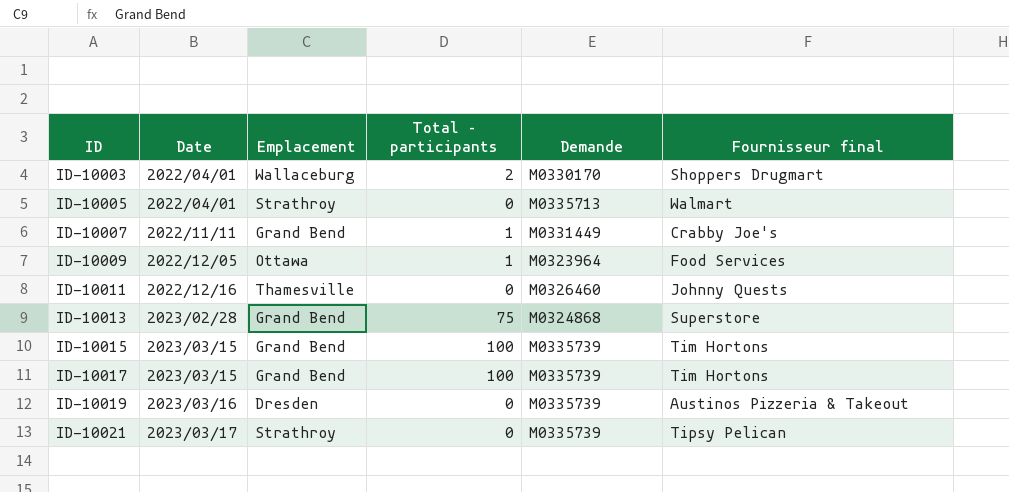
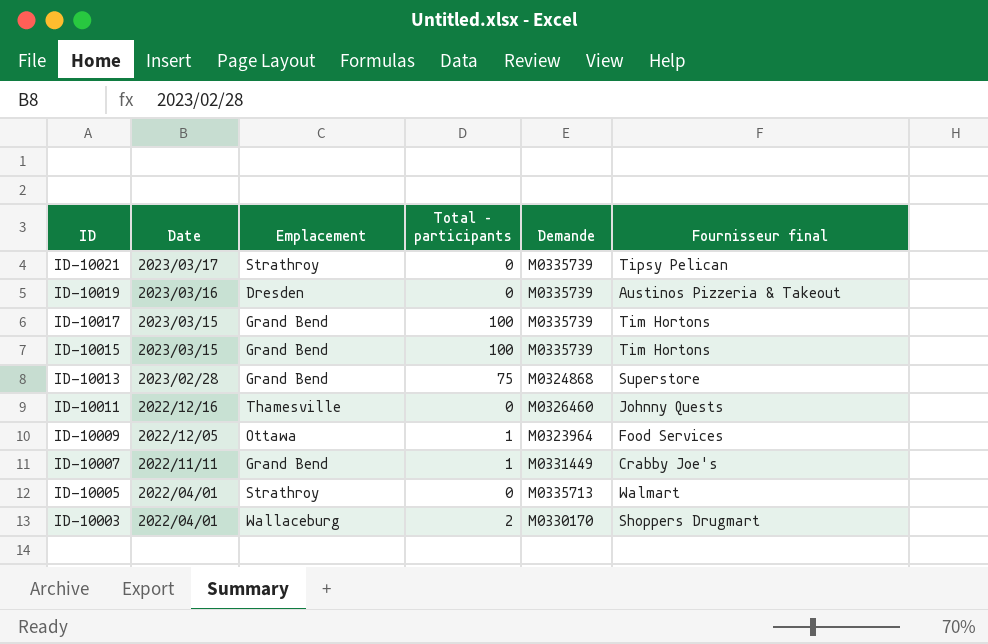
row order: ID ascending -> ID descending

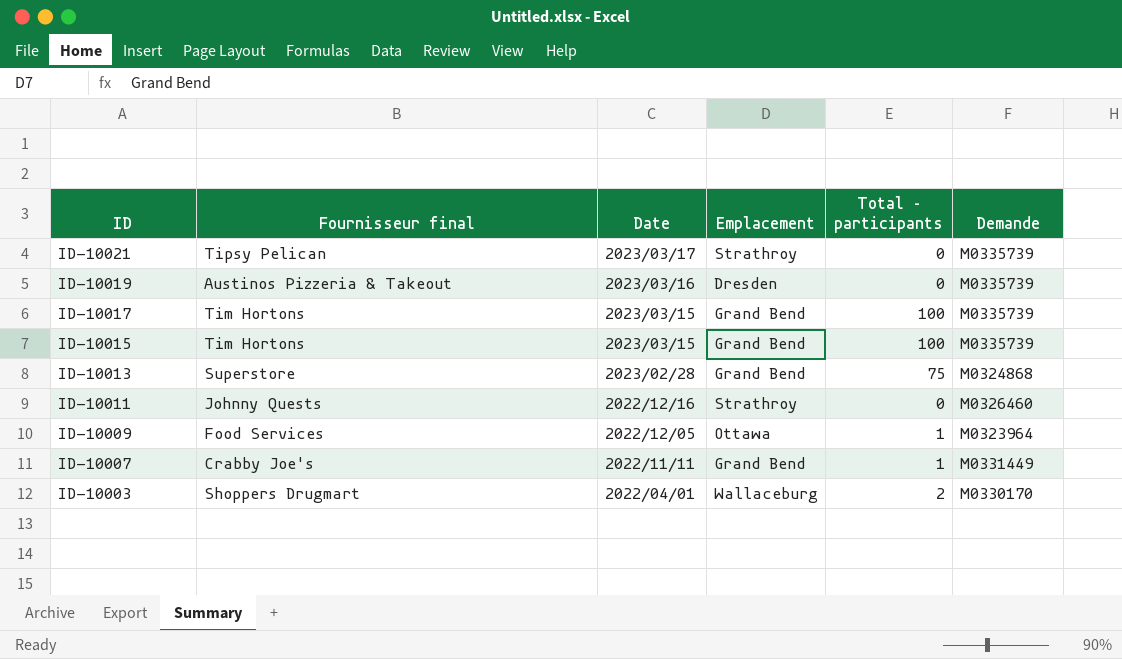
column Fournisseur final | position: 6 -> 2
row ID-10005: 2022/04/01 | Strathroy | 0 | M0335713 | Walmart -> none
ID-10011 | Emplacement: Thamesville -> Strathroy

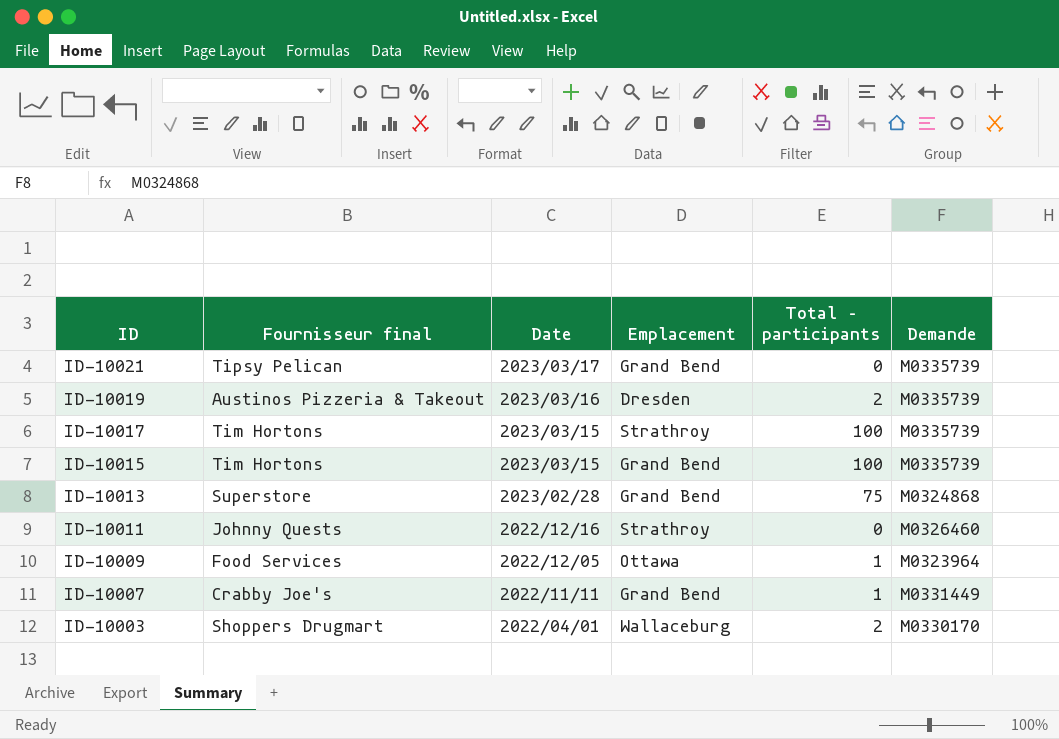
ID-10021 | Emplacement: Strathroy -> Grand Bend
ID-10019 | Total – participants: 0 -> 2
ID-10017 | Emplacement: Grand Bend -> Strathroy

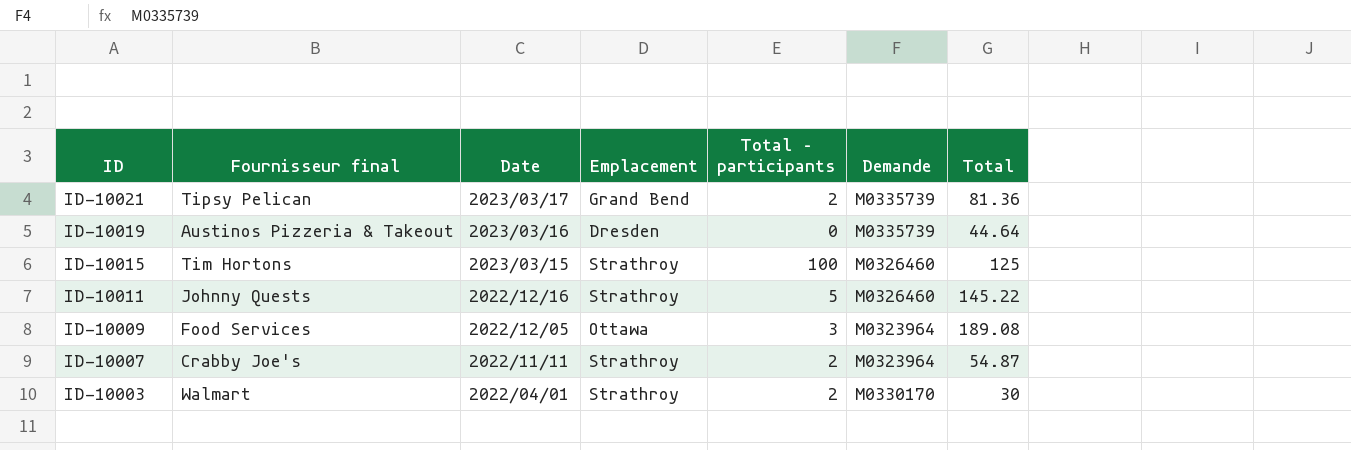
column Total | position: none -> 7
row ID-10017: Tim Hortons | 2023/03/15 | Strathroy | 100 | M0335739 -> none
row ID-10013: Superstore | 2023/02/28 | Grand Bend | 75 | M0324868 -> none
ID-10021 | Total – participants: 0 -> 2
ID-10019 | Total – participants: 2 -> 0
ID-10015 | Emplacement: Grand Bend -> Strathroy
ID-10015 | Demande: M0335739 -> M0326460
ID-10011 | Total – participants: 0 -> 5
ID-10009 | Total – participants: 1 -> 3
ID-10007 | Emplacement: Grand Bend -> Strathroy
ID-10007 | Total – participants: 1 -> 2
ID-10007 | Demande: M0331449 -> M0323964
ID-10003 | Fournisseur final: Shoppers Drugmart -> Walmart
ID-10003 | Emplacement: Wallaceburg -> Strathroy

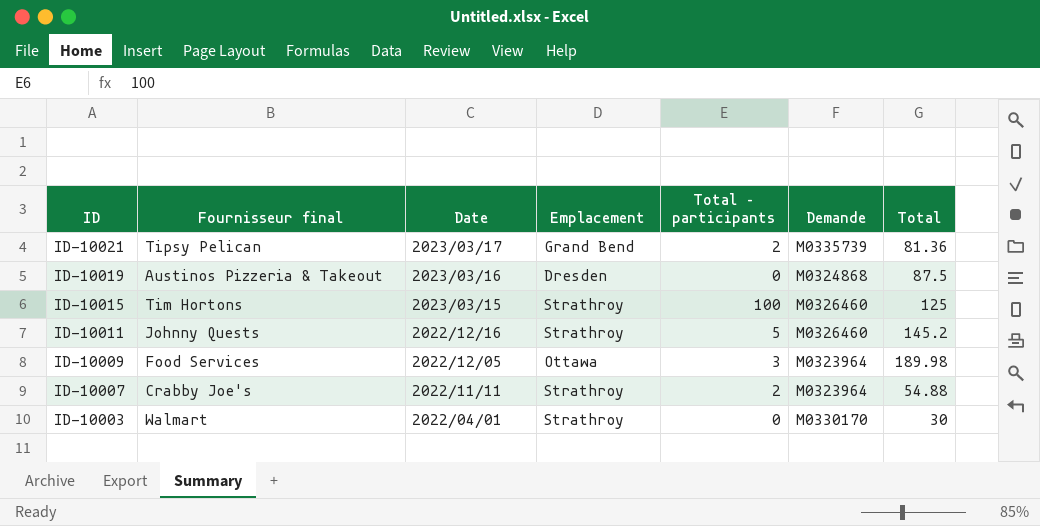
ID-10019 | Demande: M0335739 -> M0324868
ID-10019 | Total: 44.64 -> 87.5
ID-10011 | Total: 145.22 -> 145.2
ID-10009 | Total: 189.08 -> 189.98
ID-10007 | Total: 54.87 -> 54.88
ID-10003 | Total – participants: 2 -> 0

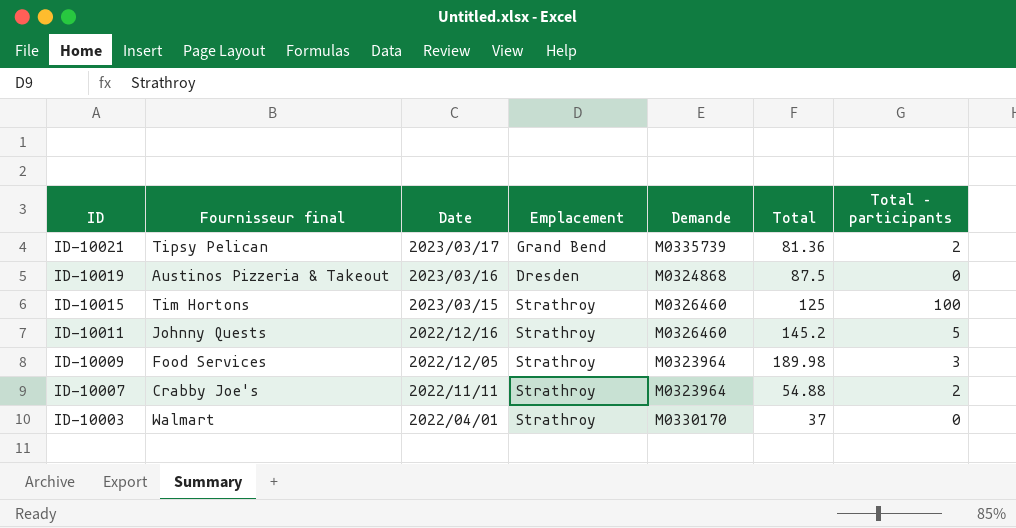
column Total – participants | position: 5 -> 7
ID-10009 | Emplacement: Ottawa -> Strathroy
ID-10003 | Total: 30 -> 37

